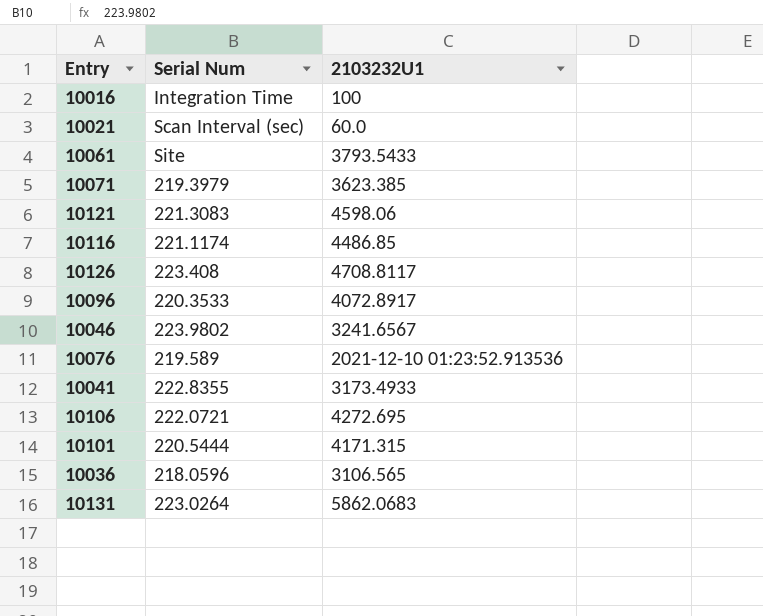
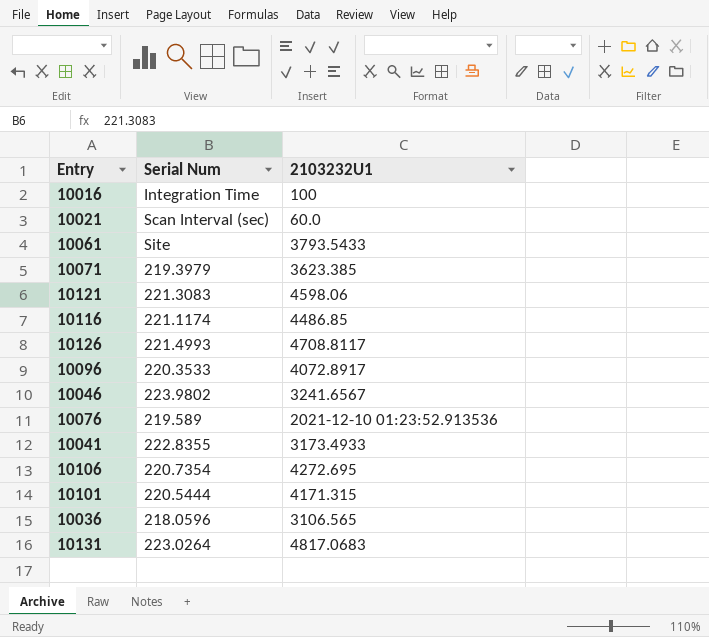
10126 | Serial Num: 223.408 -> 221.4993
10106 | Serial Num: 222.0721 -> 220.7354
10131 | 2103232U1: 5862.0683 -> 4817.0683

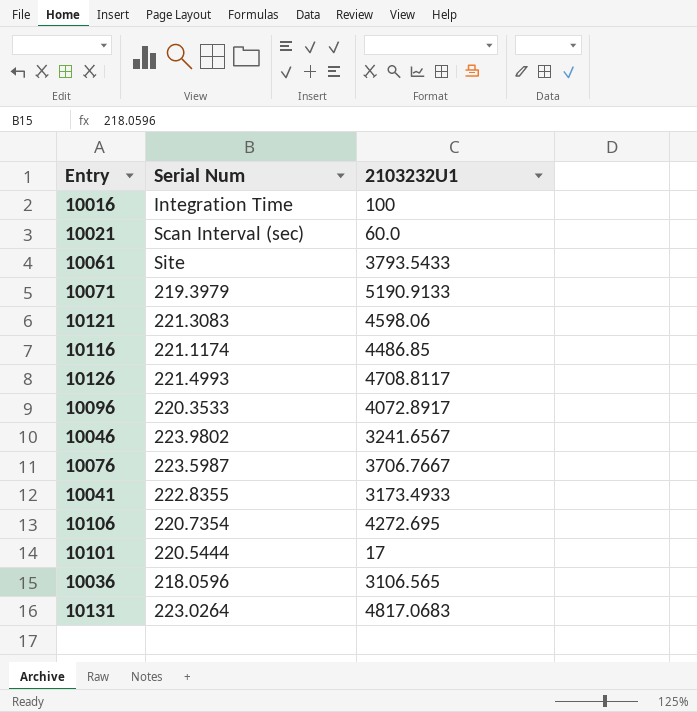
10071 | 2103232U1: 3623.385 -> 5190.9133
10076 | Serial Num: 219.589 -> 223.5987
10076 | 2103232U1: 2021-12-10 01:23:52.913536 -> 3706.7667
10101 | 2103232U1: 4171.315 -> 17

